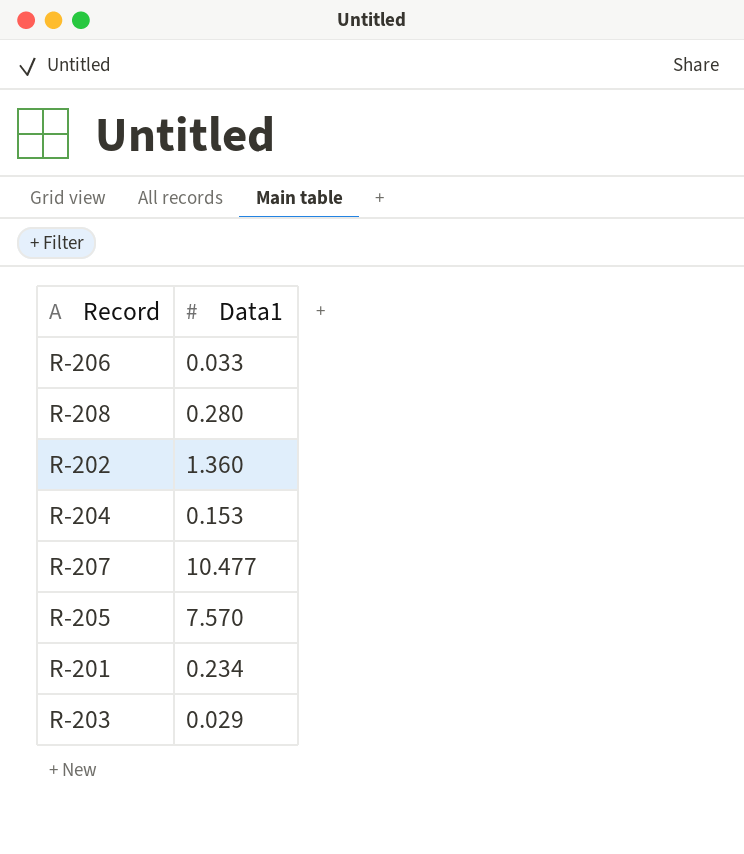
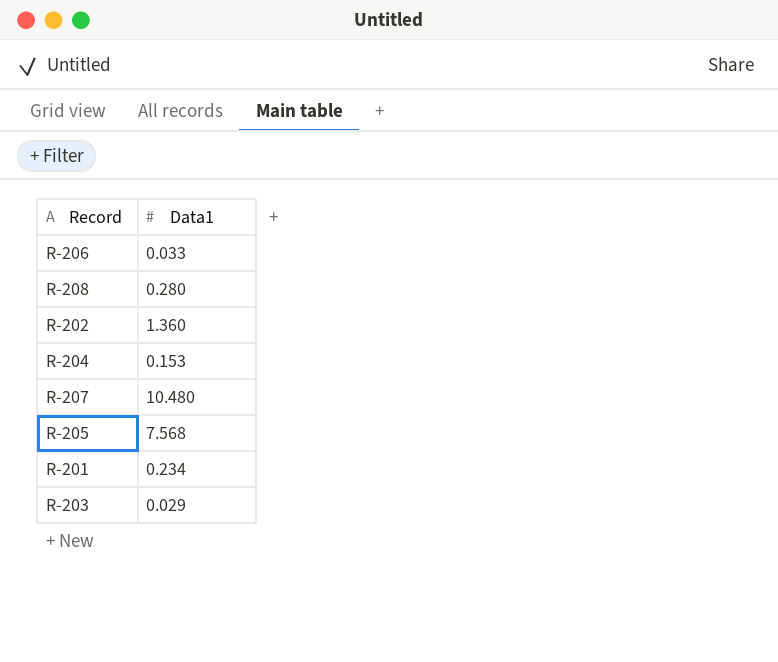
R-207 | Data1: 10.477 -> 10.480
R-205 | Data1: 7.570 -> 7.568

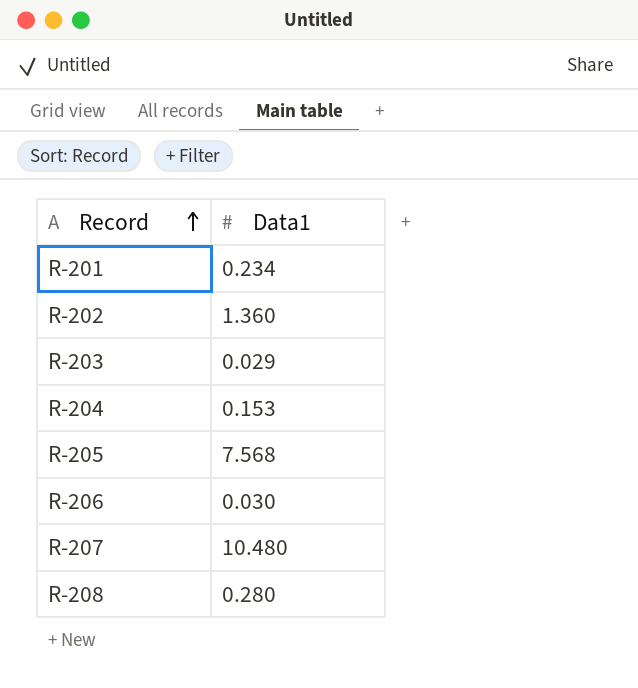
row order: none -> Record ascending
R-206 | Data1: 0.033 -> 0.030

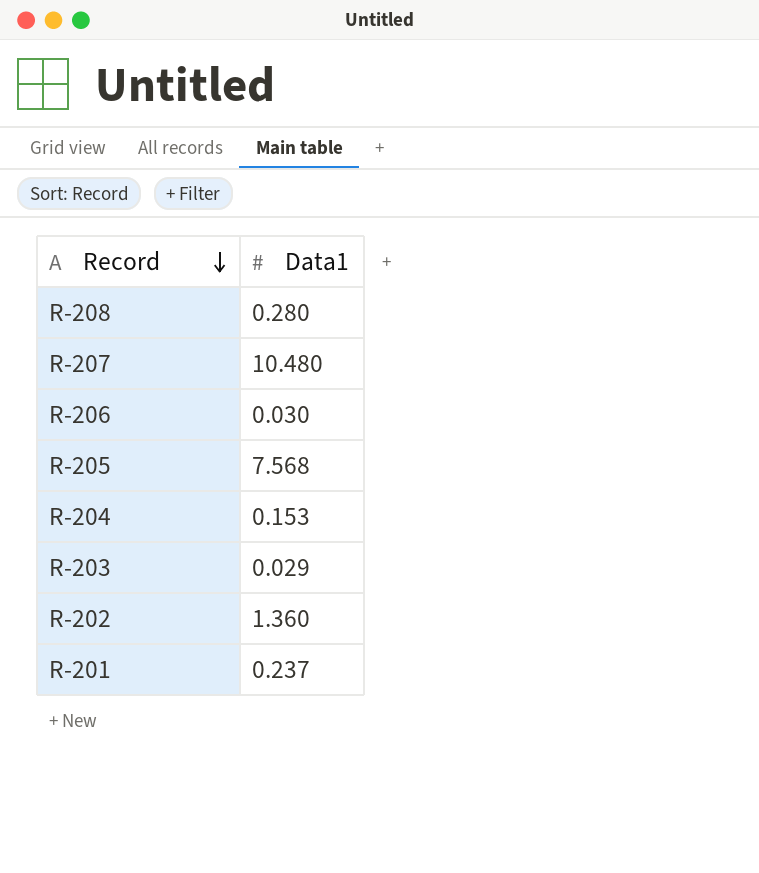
row order: Record ascending -> Record descending
R-201 | Data1: 0.234 -> 0.237

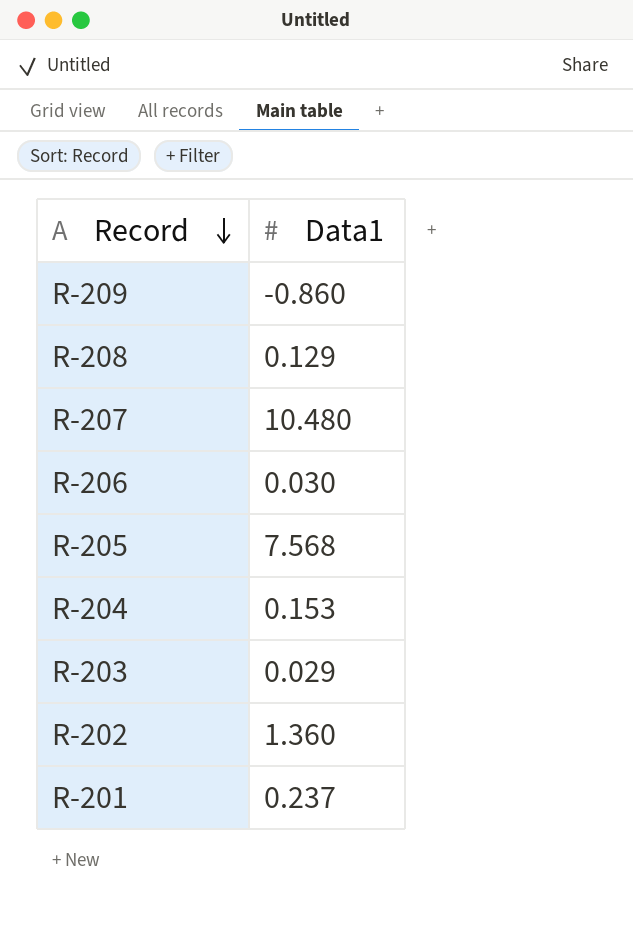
row R-209: none -> -0.860
R-208 | Data1: 0.280 -> 0.129

